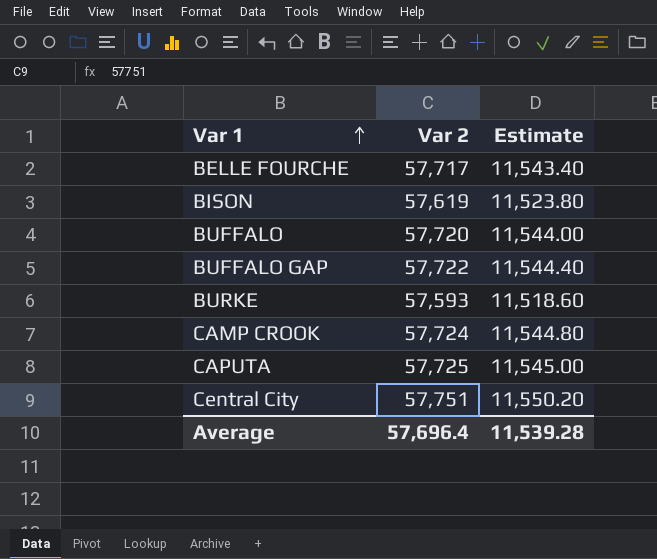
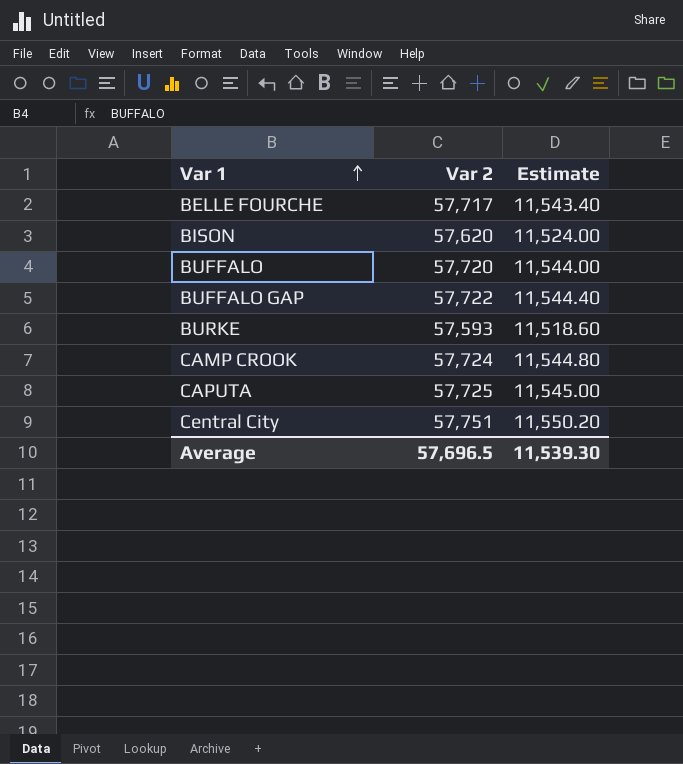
BISON | Var 2: 57,619 -> 57,620
BISON | Estimate: 11,523.80 -> 11,524.00
Average | Var 2: 57,696.4 -> 57,696.5
Average | Estimate: 11,539.28 -> 11,539.30

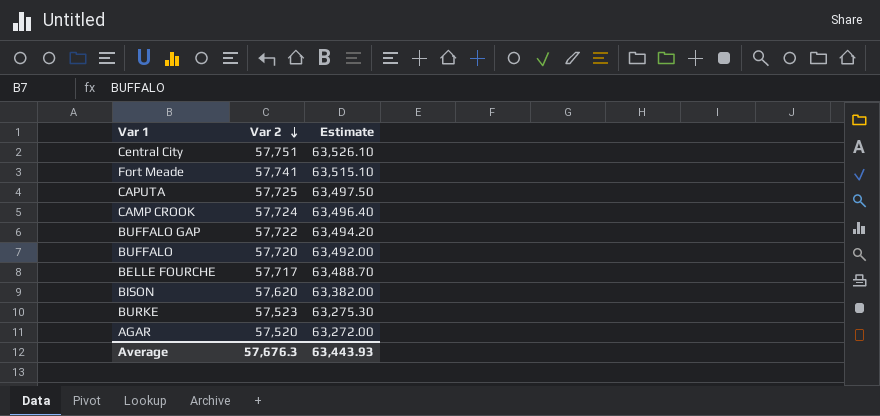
row order: Var 1 ascending -> Var 2 descending
column Estimate | formula: [Var 2] * 0.2 -> [Var 2] * 1.1
row Fort Meade: none -> 57,741 | 63,515.10
BURKE | Var 2: 57,593 -> 57,523
row AGAR: none -> 57,520 | 63,272.00
Average | Var 2: 57,696.5 -> 57,676.3
Average | Estimate: 11,539.30 -> 63,443.93

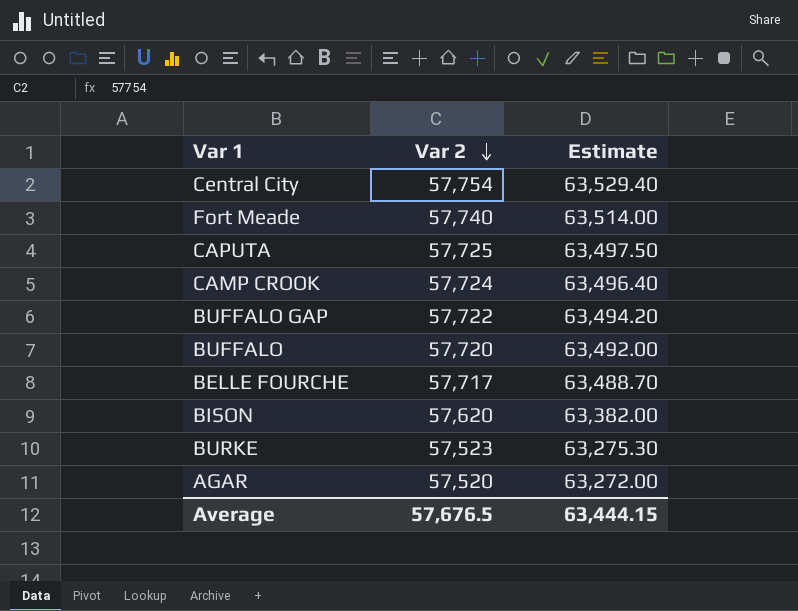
Central City | Var 2: 57,751 -> 57,754
Central City | Estimate: 63,526.10 -> 63,529.40
Fort Meade | Var 2: 57,741 -> 57,740
Fort Meade | Estimate: 63,515.10 -> 63,514.00
Average | Var 2: 57,676.3 -> 57,676.5
Average | Estimate: 63,443.93 -> 63,444.15

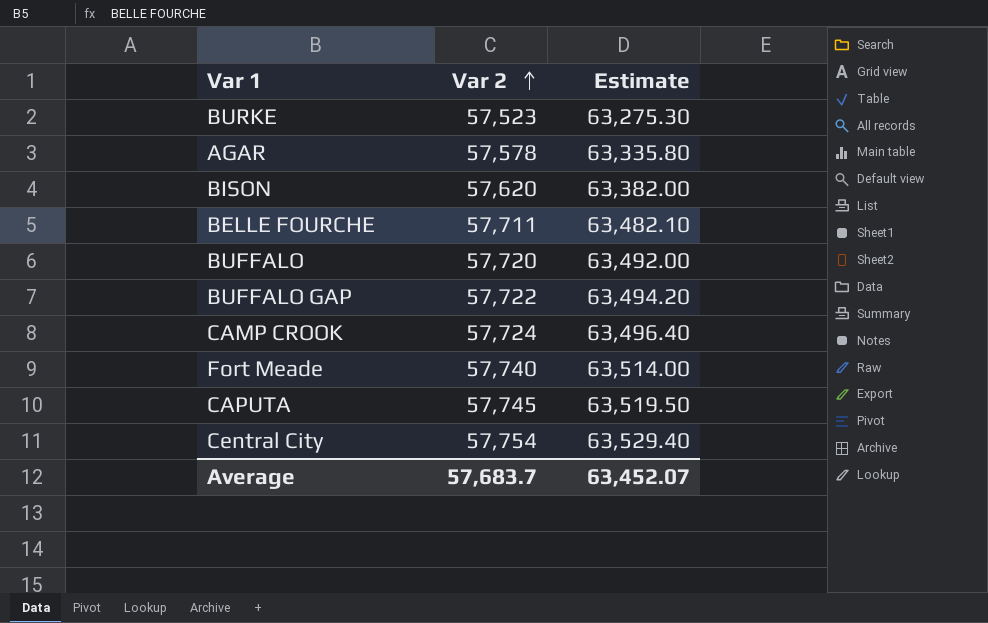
row order: Var 2 descending -> Var 2 ascending
AGAR | Var 2: 57,520 -> 57,578
AGAR | Estimate: 63,272.00 -> 63,335.80
BELLE FOURCHE | Var 2: 57,717 -> 57,711
BELLE FOURCHE | Estimate: 63,488.70 -> 63,482.10
CAPUTA | Var 2: 57,725 -> 57,745
CAPUTA | Estimate: 63,497.50 -> 63,519.50
Average | Var 2: 57,676.5 -> 57,683.7
Average | Estimate: 63,444.15 -> 63,452.07

